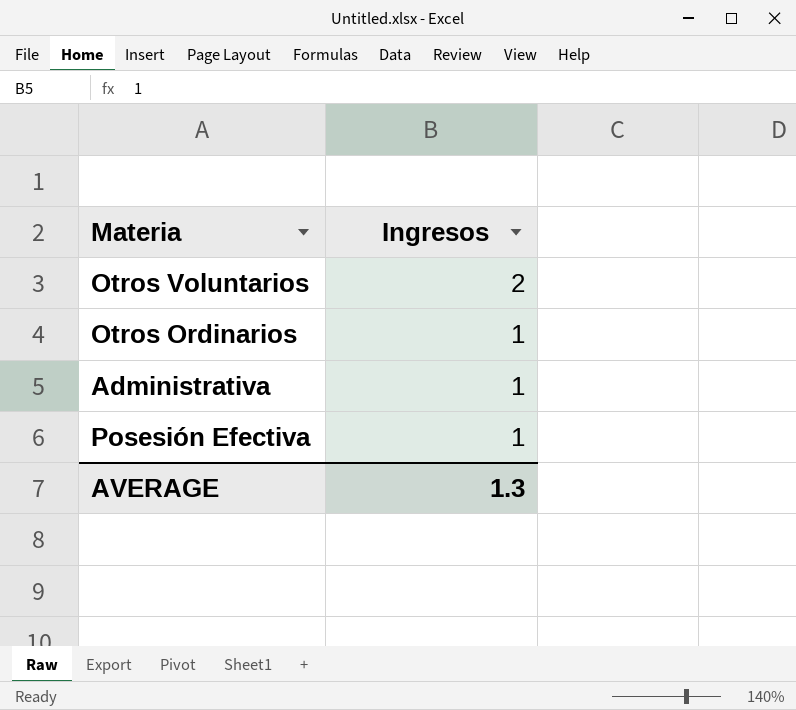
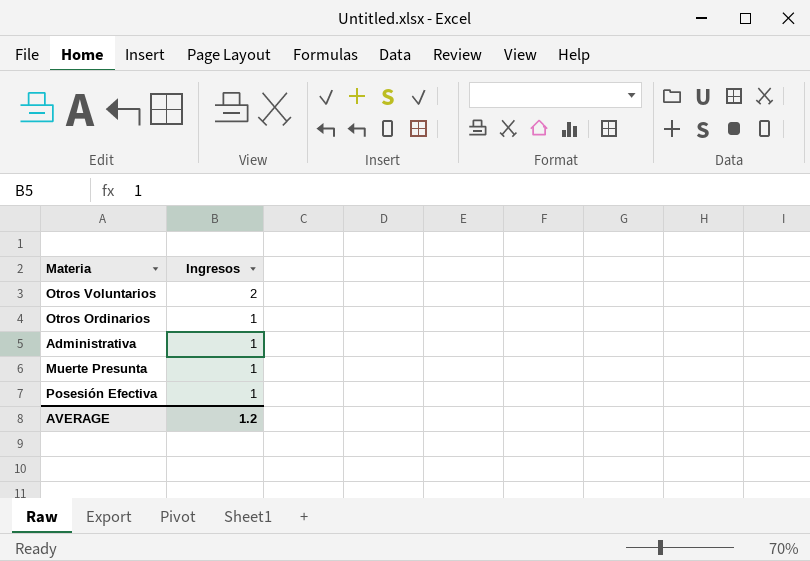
row Muerte Presunta: none -> 1
AVERAGE | Ingresos: 1.3 -> 1.2

